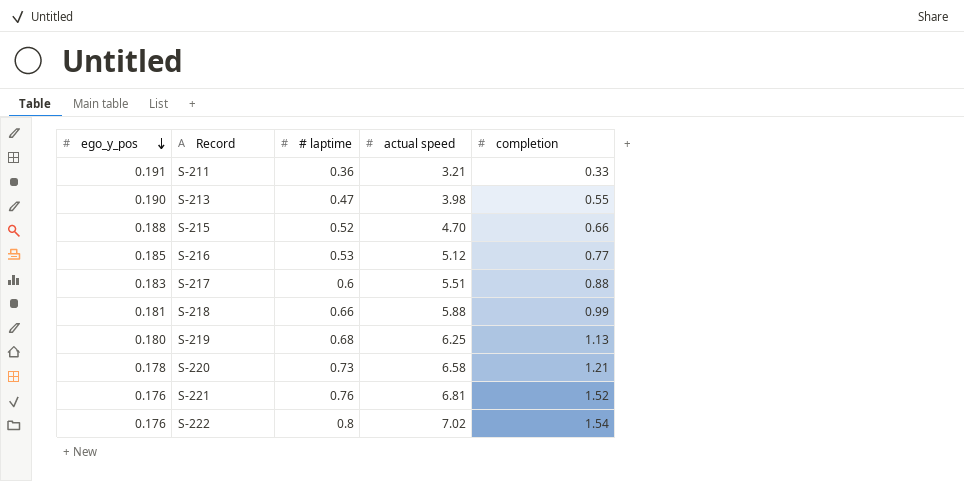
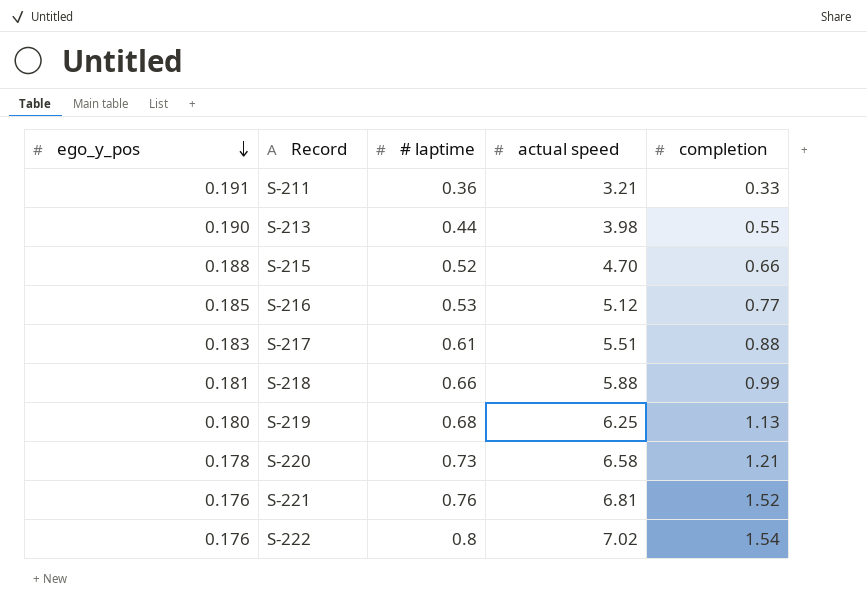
S-213 | # laptime: 0.47 -> 0.44
S-217 | # laptime: 0.6 -> 0.61

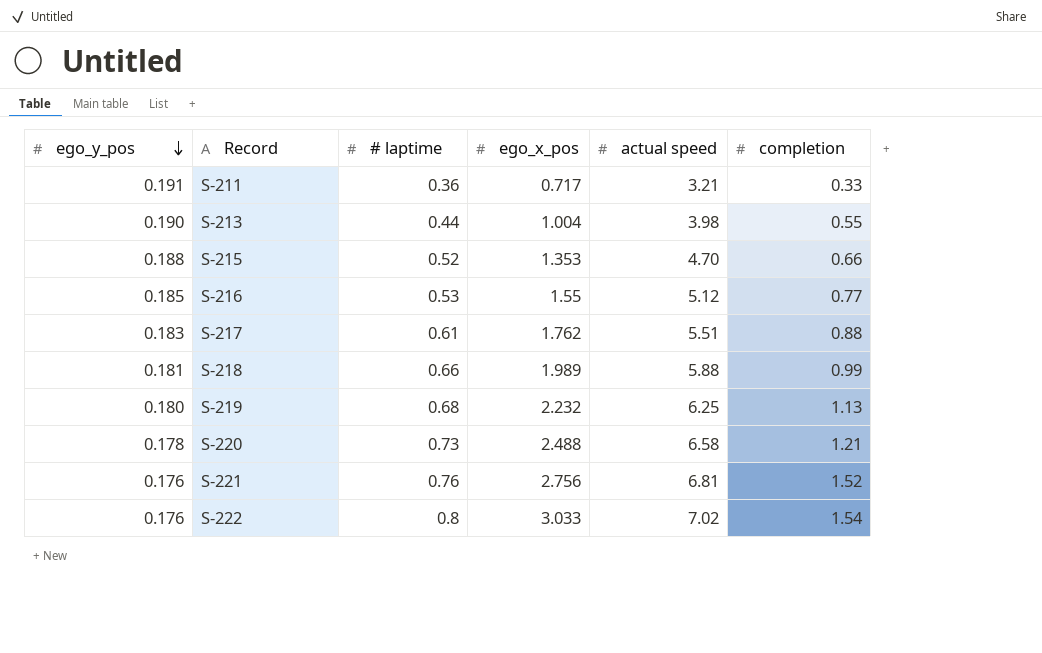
column ego_x_pos | position: none -> 4

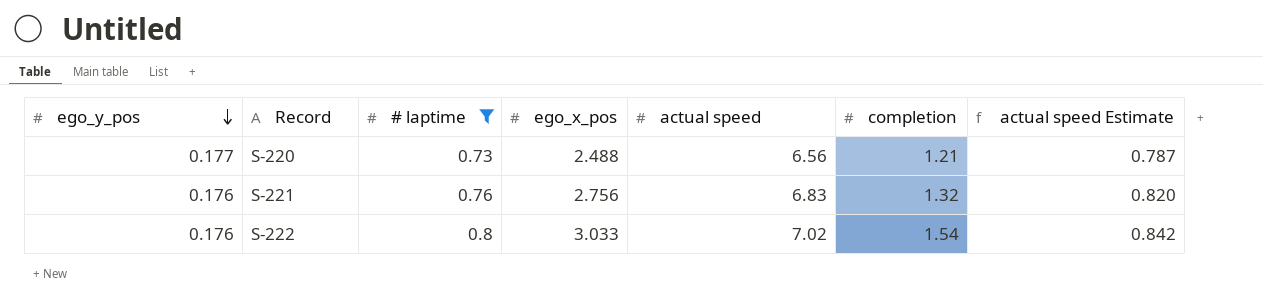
filter: none -> # laptime >= 0.73
column actual speed Estimate | formula: none -> [actual speed] * 0.12
S-220 | ego_y_pos: 0.178 -> 0.177
S-220 | actual speed: 6.58 -> 6.56
S-221 | actual speed: 6.81 -> 6.83
S-221 | completion: 1.52 -> 1.32

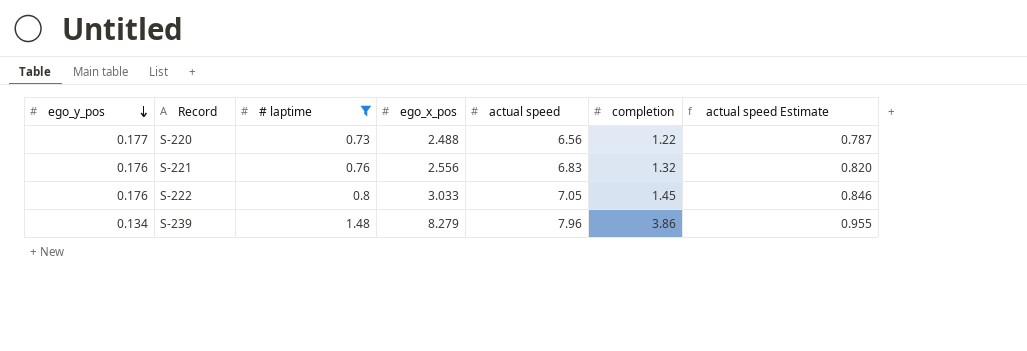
S-220 | completion: 1.21 -> 1.22
S-221 | ego_x_pos: 2.756 -> 2.556
S-222 | actual speed: 7.02 -> 7.05
S-222 | completion: 1.54 -> 1.45
S-222 | actual speed Estimate: 0.842 -> 0.846
row S-239: none -> 0.134 | 1.48 | 8.279 | 7.96 | 3.86 | 0.955

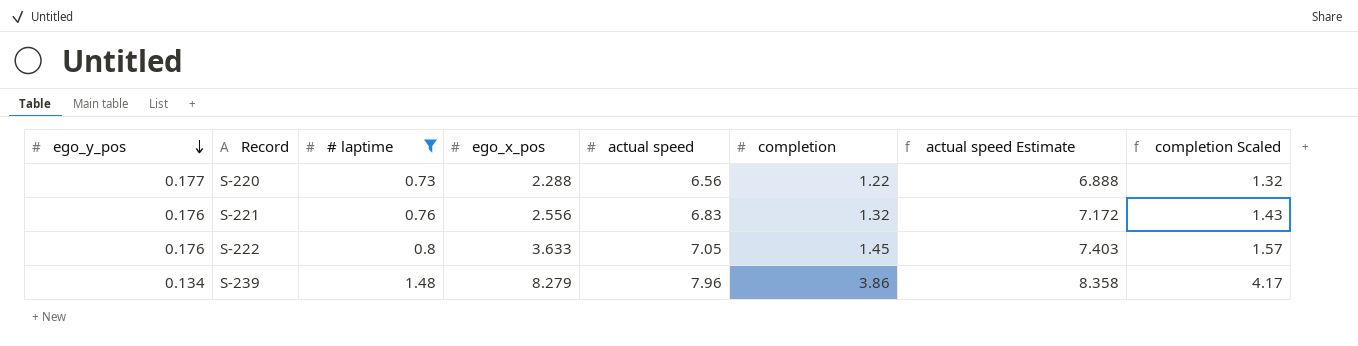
column actual speed Estimate | formula: [actual speed] * 0.12 -> [actual speed] * 1.05
column completion Scaled | formula: none -> [completion] * 1.08
S-220 | ego_x_pos: 2.488 -> 2.288
S-222 | ego_x_pos: 3.033 -> 3.633

